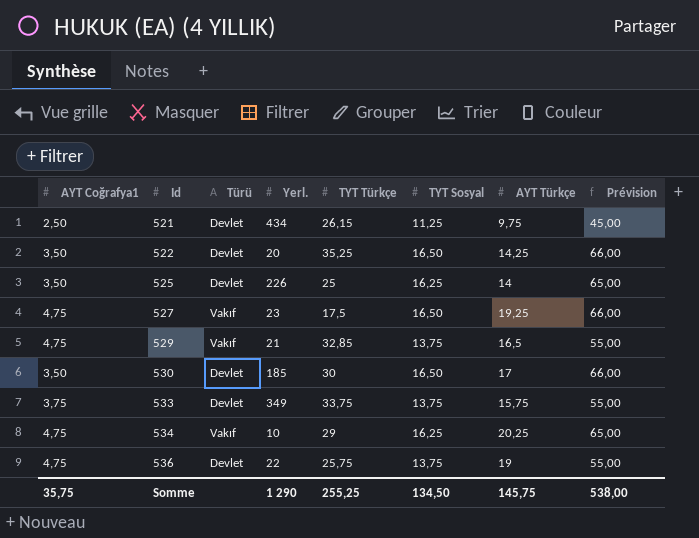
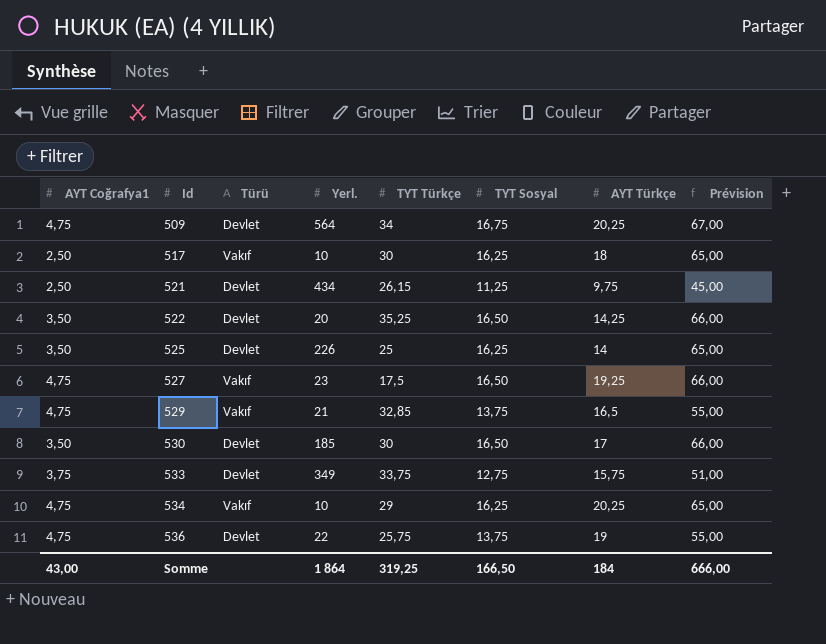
row 509: none -> 4,75 | Devlet | 564 | 34 | 16,75 | 20,25 | 67,00
row 517: none -> 2,50 | Vakıf | 10 | 30 | 16,25 | 18 | 65,00
533 | TYT Sosyal: 13,75 -> 12,75
533 | Prévision: 55,00 -> 51,00
Somme | AYT Coğrafya1: 35,75 -> 43,00
Somme | Yerl.: 1 290 -> 1 864
Somme | TYT Türkçe: 255,25 -> 319,25
Somme | TYT Sosyal: 134,50 -> 166,50
Somme | AYT Türkçe: 145,75 -> 184
Somme | Prévision: 538,00 -> 666,00

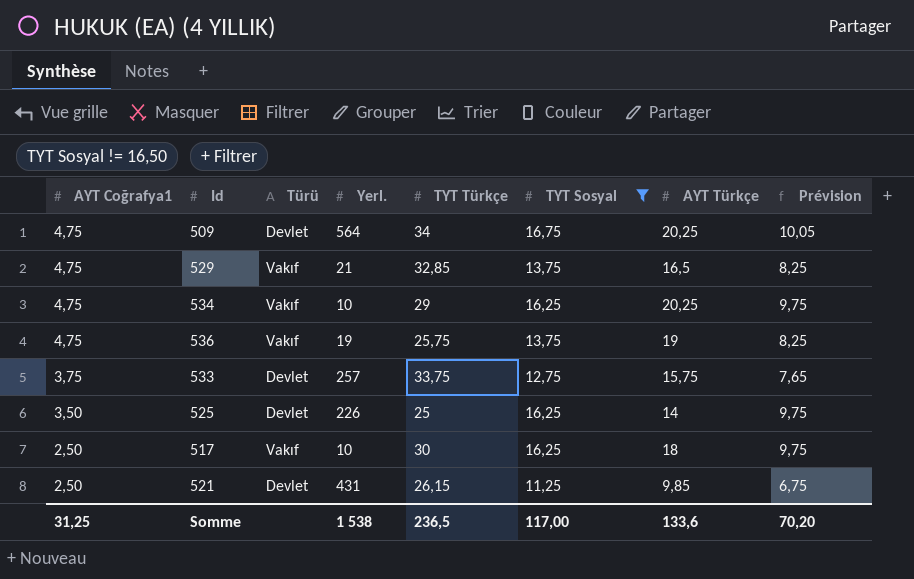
filter: none -> TYT Sosyal != 16,50
row order: Id ascending -> AYT Coğrafya1 descending
column Prévision | formula: [TYT Sosyal] * 4 -> [TYT Sosyal] * 0,6
536 | Türü: Devlet -> Vakıf
536 | Yerl.: 22 -> 19
533 | Yerl.: 349 -> 257
521 | Yerl.: 434 -> 431
521 | AYT Türkçe: 9,75 -> 9,85
Somme | AYT Coğrafya1: 43,00 -> 31,25
Somme | Yerl.: 1 864 -> 1 538
Somme | TYT Türkçe: 319,25 -> 236,5
Somme | TYT Sosyal: 166,50 -> 117,00
Somme | AYT Türkçe: 184 -> 133,6
Somme | Prévision: 666,00 -> 70,20

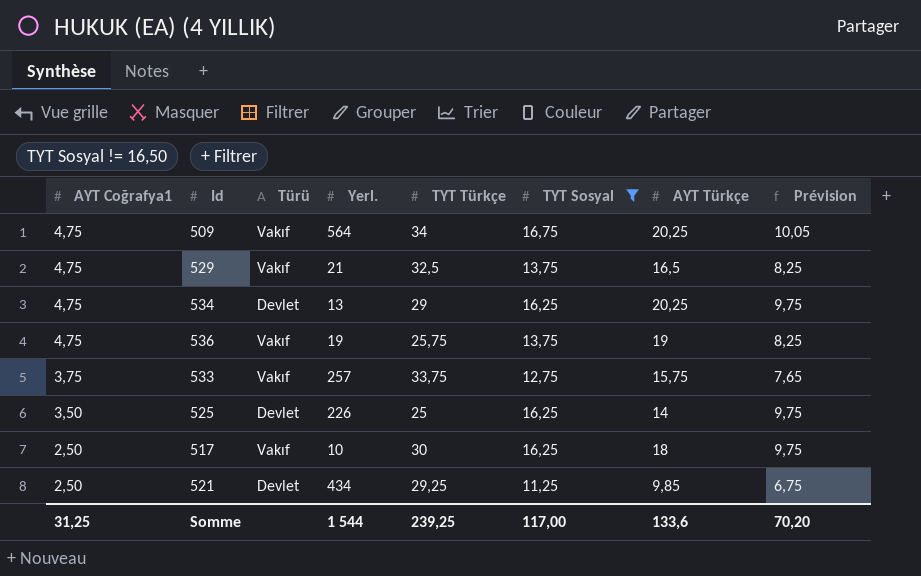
509 | Türü: Devlet -> Vakıf
529 | TYT Türkçe: 32,85 -> 32,5
534 | Türü: Vakıf -> Devlet
534 | Yerl.: 10 -> 13
533 | Türü: Devlet -> Vakıf
521 | Yerl.: 431 -> 434
521 | TYT Türkçe: 26,15 -> 29,25
Somme | Yerl.: 1 538 -> 1 544
Somme | TYT Türkçe: 236,5 -> 239,25

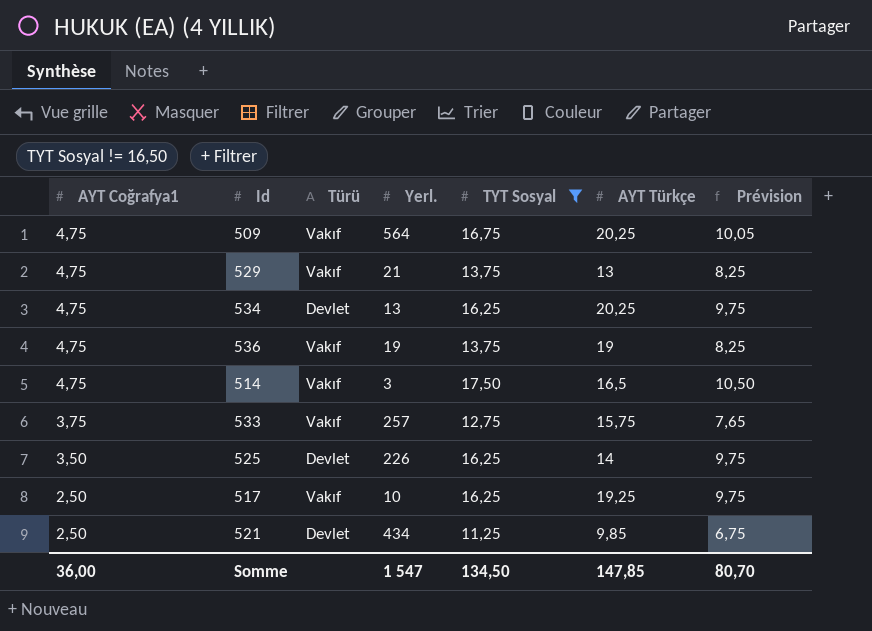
column TYT Türkçe | position: 5 -> none
529 | AYT Türkçe: 16,5 -> 13
row 514: none -> 4,75 | Vakıf | 3 | 17,50 | 16,5 | 10,50
517 | AYT Türkçe: 18 -> 19,25
Somme | AYT Coğrafya1: 31,25 -> 36,00
Somme | Yerl.: 1 544 -> 1 547
Somme | TYT Sosyal: 117,00 -> 134,50
Somme | AYT Türkçe: 133,6 -> 147,85
Somme | Prévision: 70,20 -> 80,70

